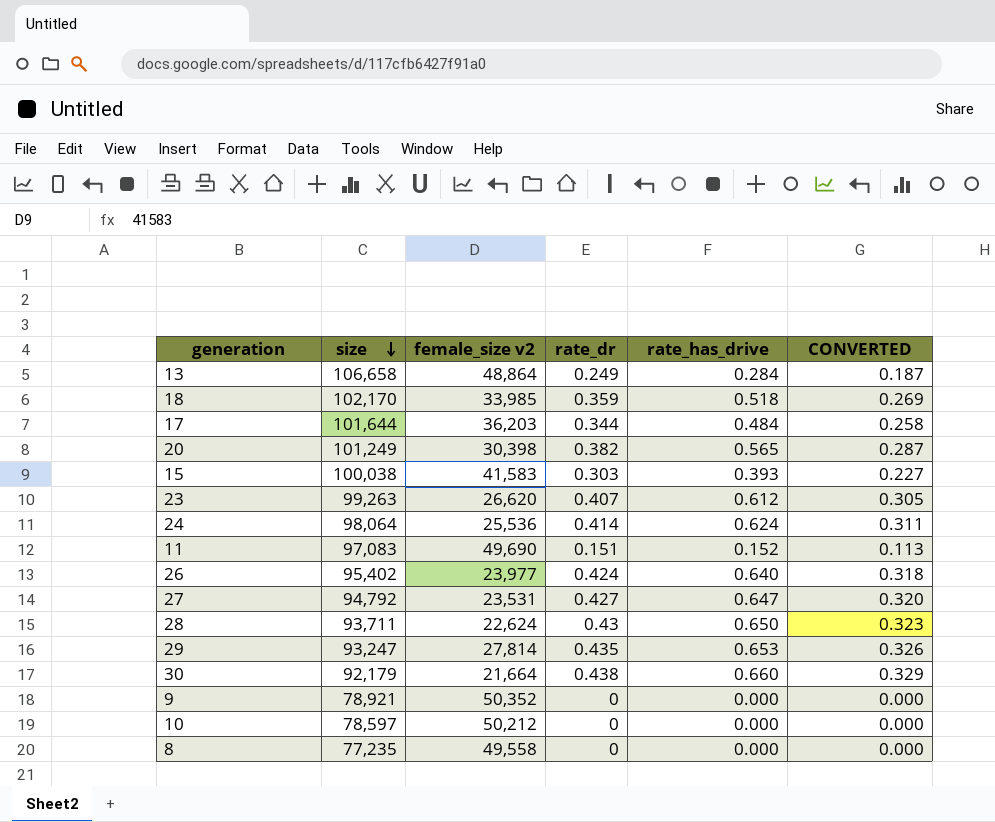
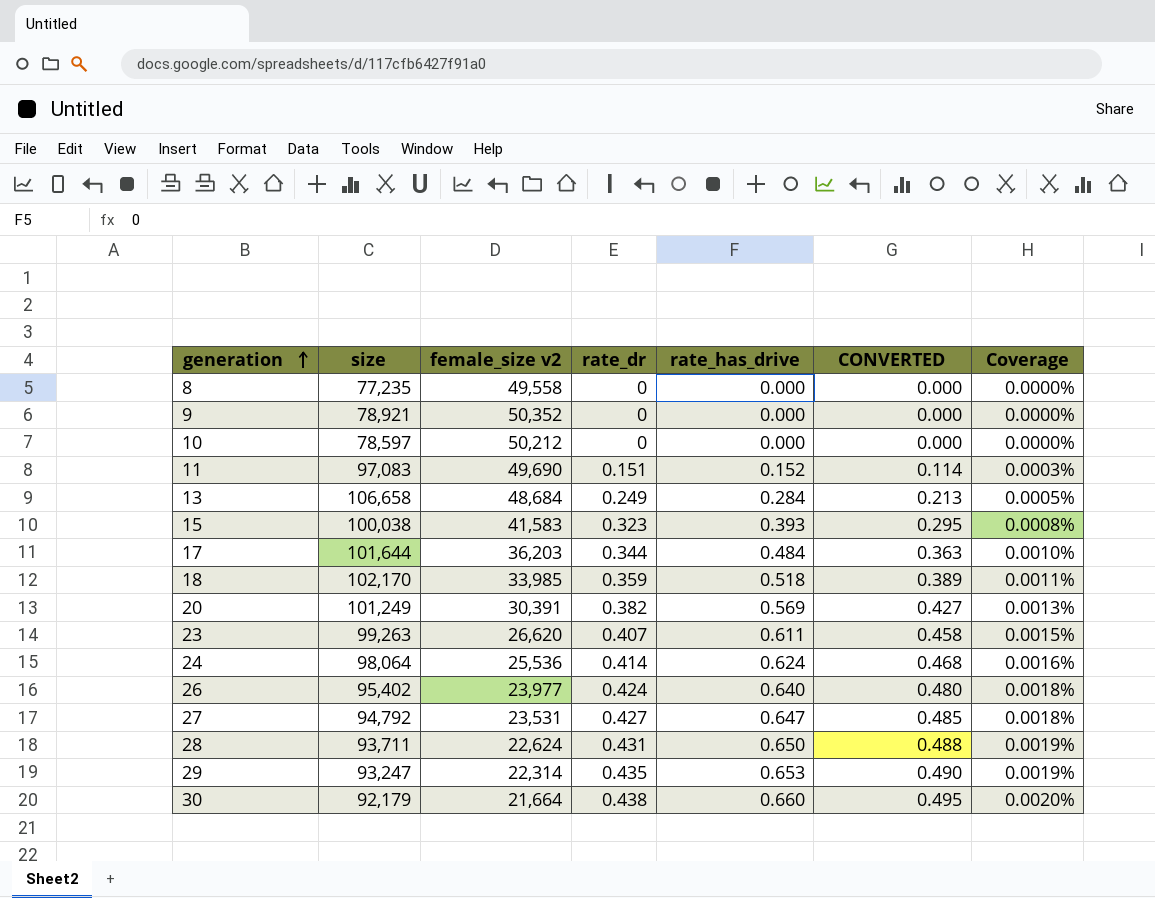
row order: size descending -> generation ascending
column CONVERTED | formula: [rate_dr] * 0.75 -> [rate_has_drive] * 0.75
column Coverage | formula: none -> [rate_dr] / [female_size v2]
13 | female_size v2: 48,864 -> 48,684
15 | rate_dr: 0.303 -> 0.323
20 | female_size v2: 30,398 -> 30,391
20 | rate_has_drive: 0.565 -> 0.569
23 | rate_has_drive: 0.612 -> 0.611
28 | rate_dr: 0.43 -> 0.431
29 | female_size v2: 27,814 -> 22,314

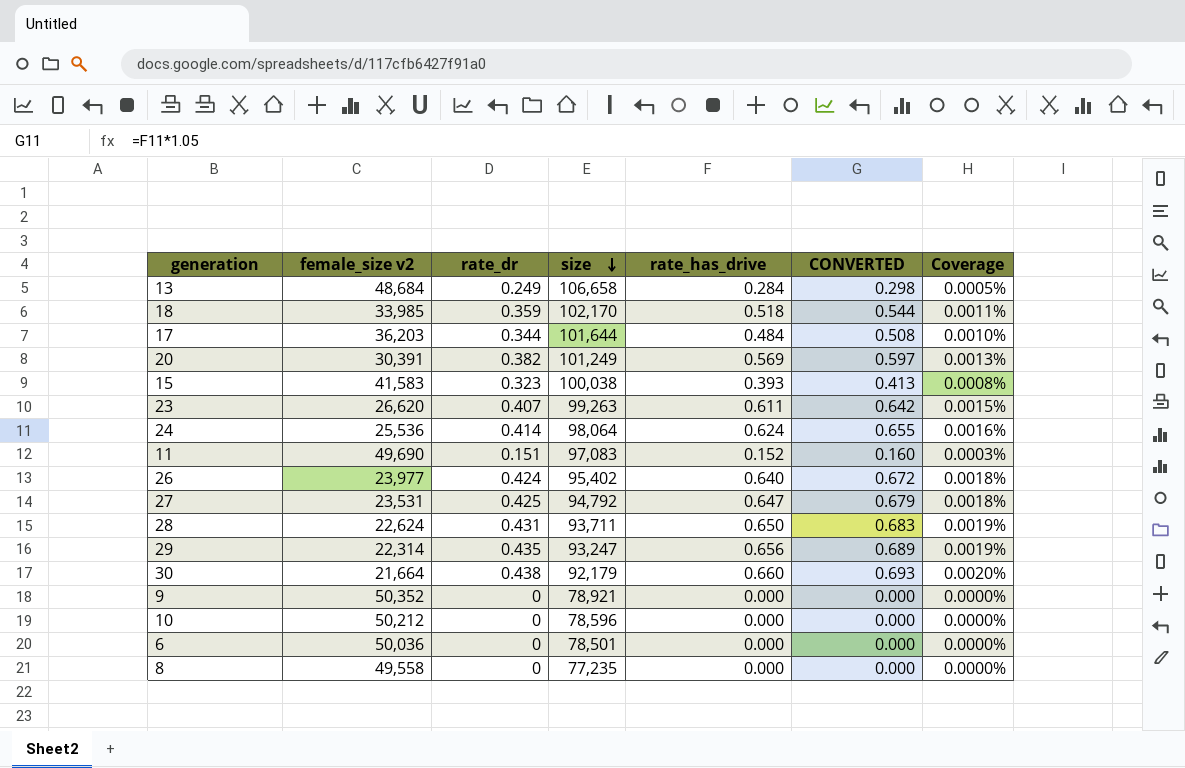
row order: generation ascending -> size descending
column size | position: 2 -> 4
column CONVERTED | formula: [rate_has_drive] * 0.75 -> [rate_has_drive] * 1.05
27 | rate_dr: 0.427 -> 0.425
29 | rate_has_drive: 0.653 -> 0.656
10 | size: 78,597 -> 78,596
row 6: none -> 50,036 | 0 | 78,501 | 0.000 | 0.000 | 0.0000%

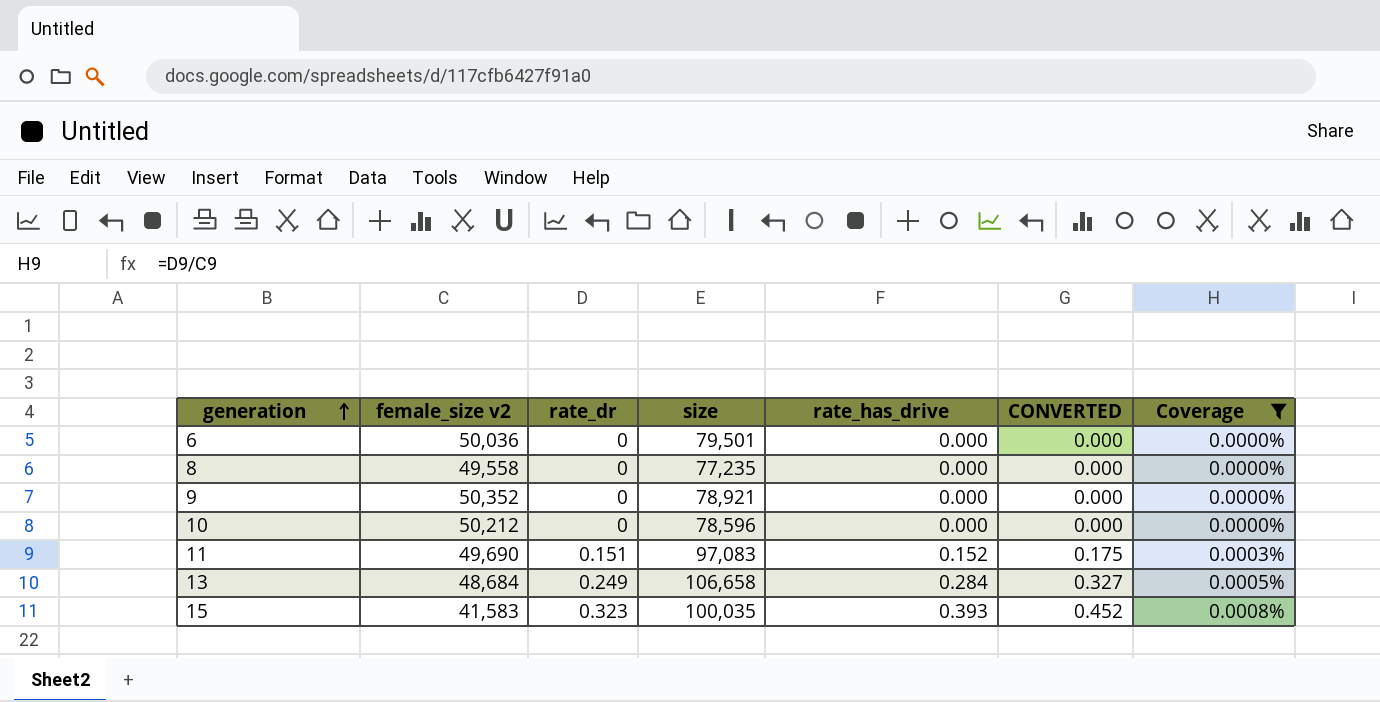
filter: none -> Coverage <= 0.0008%
row order: size descending -> generation ascending
column CONVERTED | formula: [rate_has_drive] * 1.05 -> [rate_has_drive] * 1.15
6 | size: 78,501 -> 79,501
15 | size: 100,038 -> 100,035

